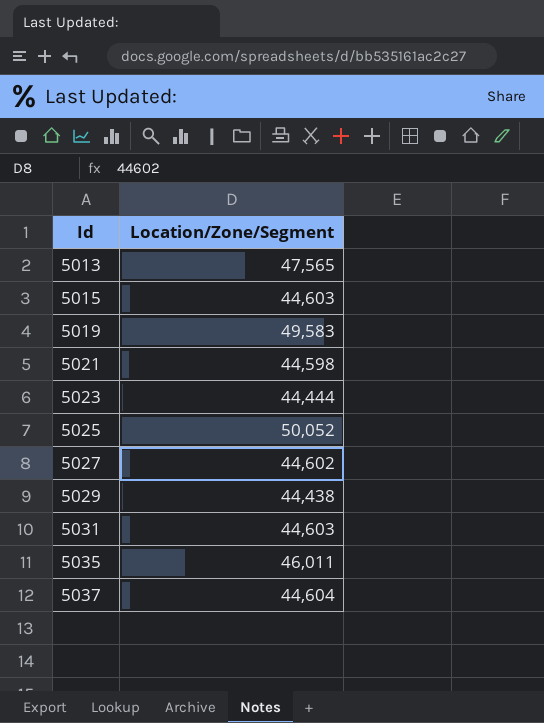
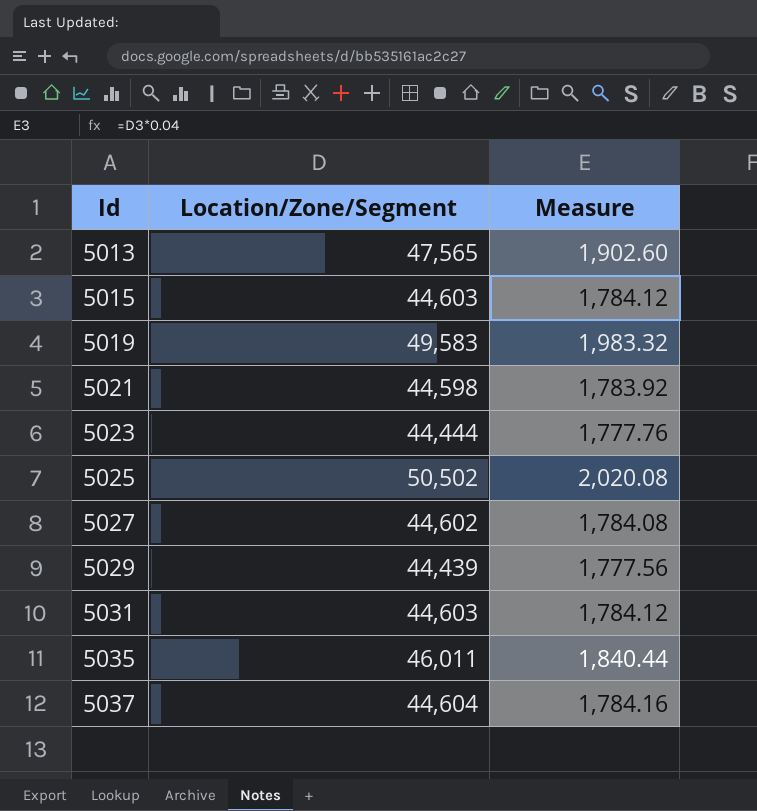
column Measure | formula: none -> [Location/Zone/Segment] * 0.04
5025 | Location/Zone/Segment: 50,052 -> 50,502
5029 | Location/Zone/Segment: 44,438 -> 44,439

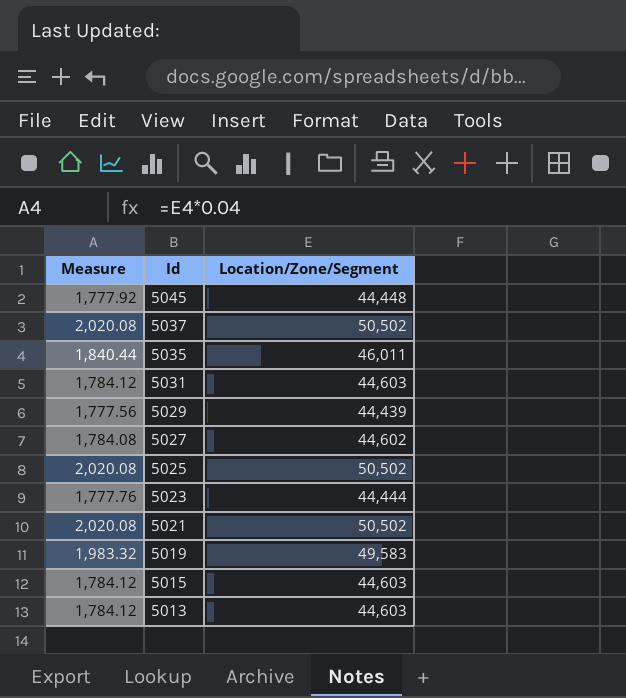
row order: Id ascending -> Id descending
column Measure | position: 3 -> 1
row 5045: none -> 1,777.92 | 44,448
5037 | Measure: 1,784.16 -> 2,020.08
5037 | Location/Zone/Segment: 44,604 -> 50,502
5021 | Measure: 1,783.92 -> 2,020.08
5021 | Location/Zone/Segment: 44,598 -> 50,502
5013 | Measure: 1,902.60 -> 1,784.12
5013 | Location/Zone/Segment: 47,565 -> 44,603

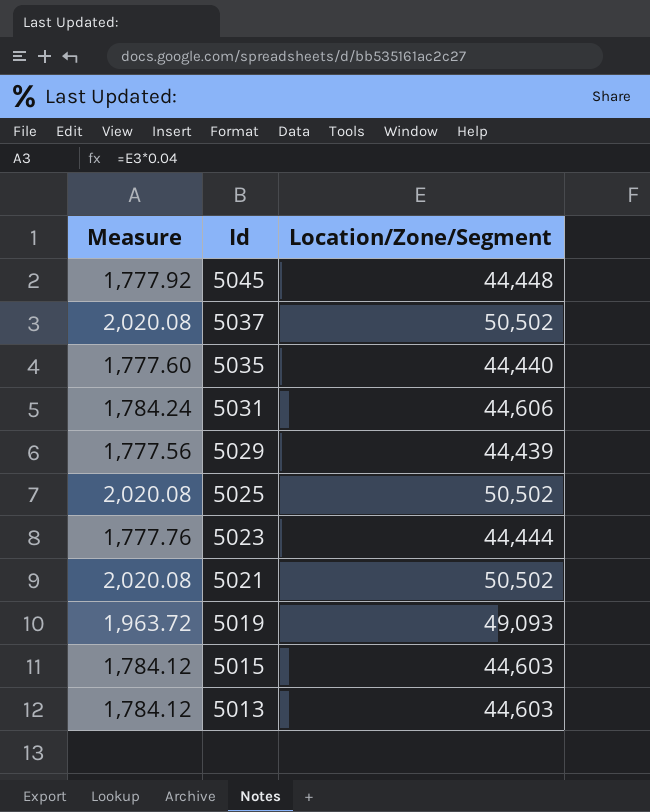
row 5027: 1,784.08 | 44,602 -> none
5035 | Measure: 1,840.44 -> 1,777.60
5035 | Location/Zone/Segment: 46,011 -> 44,440
5031 | Measure: 1,784.12 -> 1,784.24
5031 | Location/Zone/Segment: 44,603 -> 44,606
5019 | Measure: 1,983.32 -> 1,963.72
5019 | Location/Zone/Segment: 49,583 -> 49,093

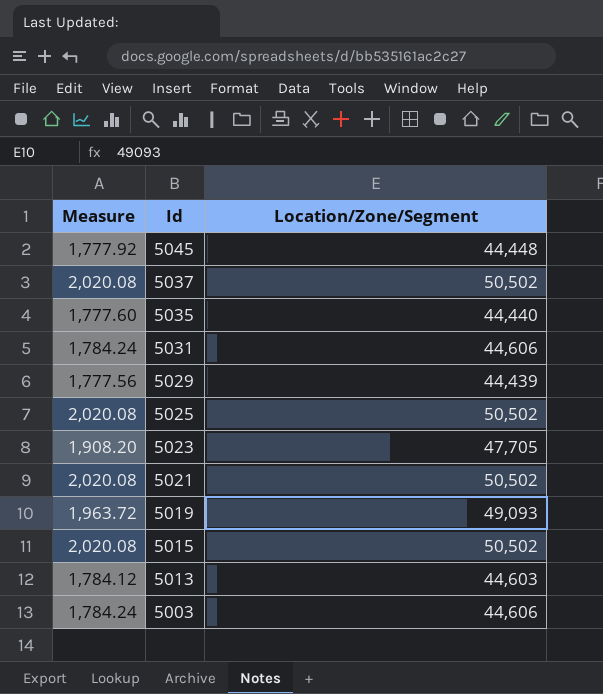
5023 | Measure: 1,777.76 -> 1,908.20
5023 | Location/Zone/Segment: 44,444 -> 47,705
5015 | Measure: 1,784.12 -> 2,020.08
5015 | Location/Zone/Segment: 44,603 -> 50,502
row 5003: none -> 1,784.24 | 44,606

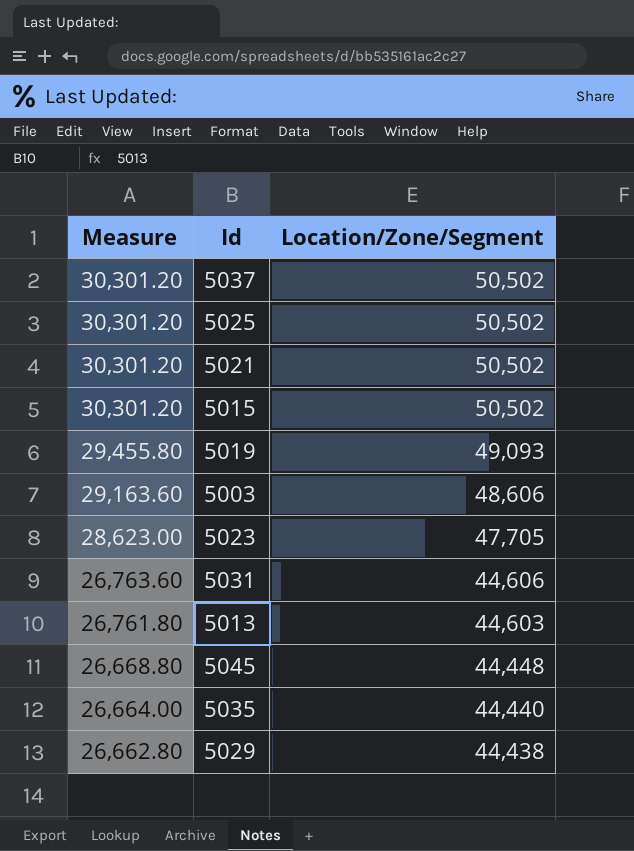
row order: Id descending -> Measure descending
column Measure | formula: [Location/Zone/Segment] * 0.04 -> [Location/Zone/Segment] * 0.6
5003 | Location/Zone/Segment: 44,606 -> 48,606
5029 | Location/Zone/Segment: 44,439 -> 44,438

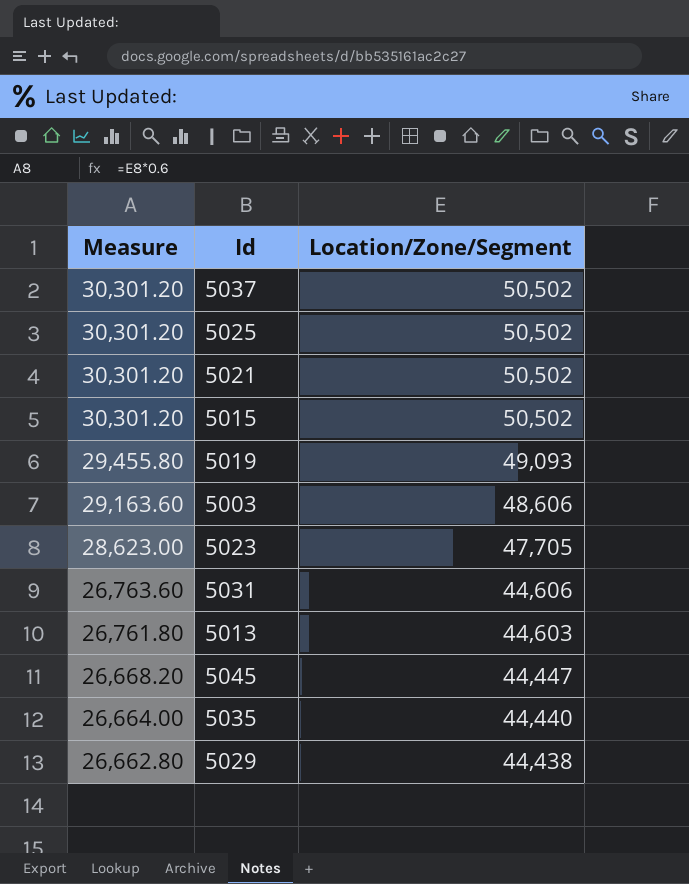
5045 | Measure: 26,668.80 -> 26,668.20
5045 | Location/Zone/Segment: 44,448 -> 44,447

